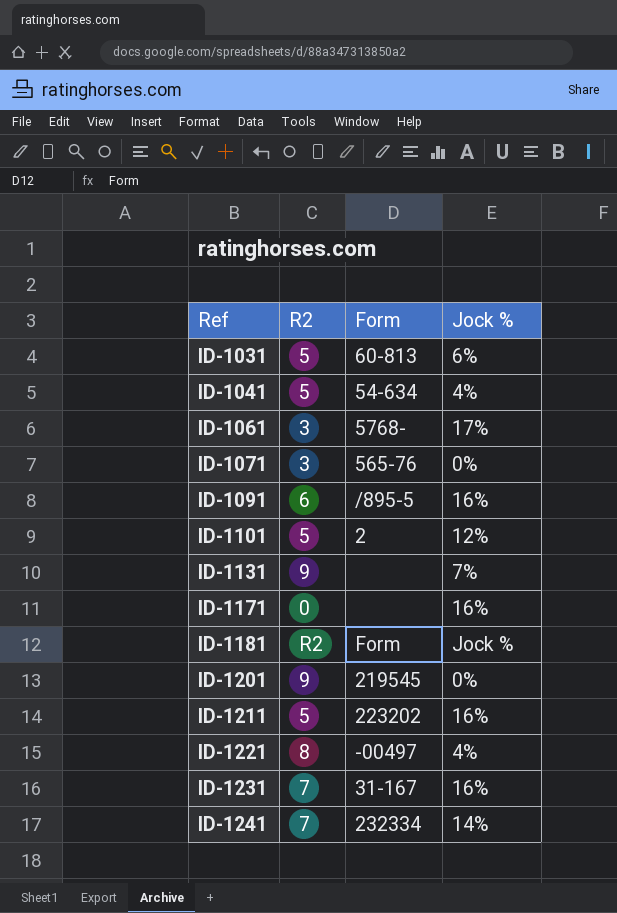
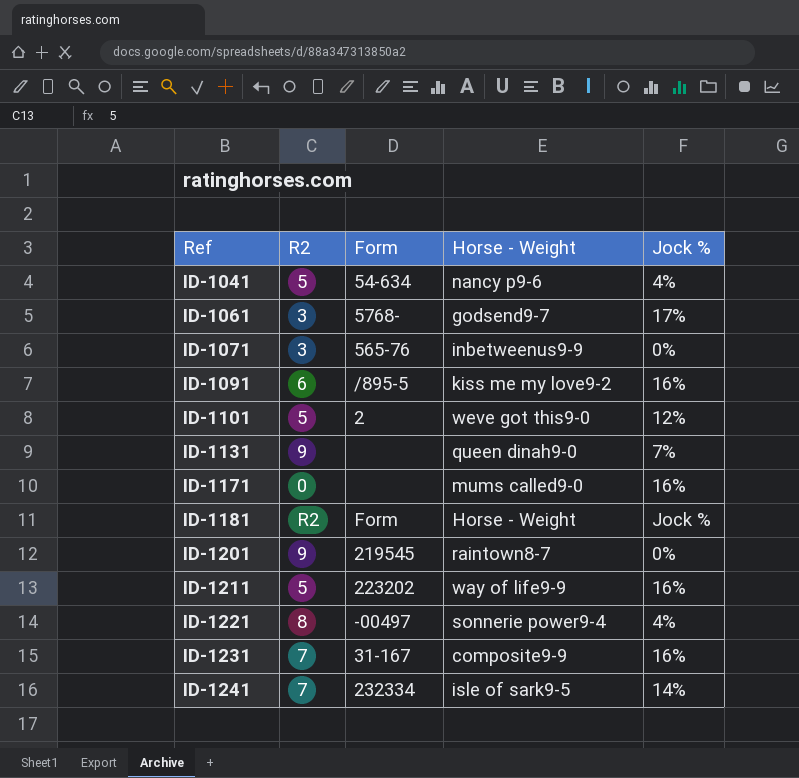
column Horse - Weight | position: none -> 4
row ID-1031: 5 | 60-813 | 6% -> none

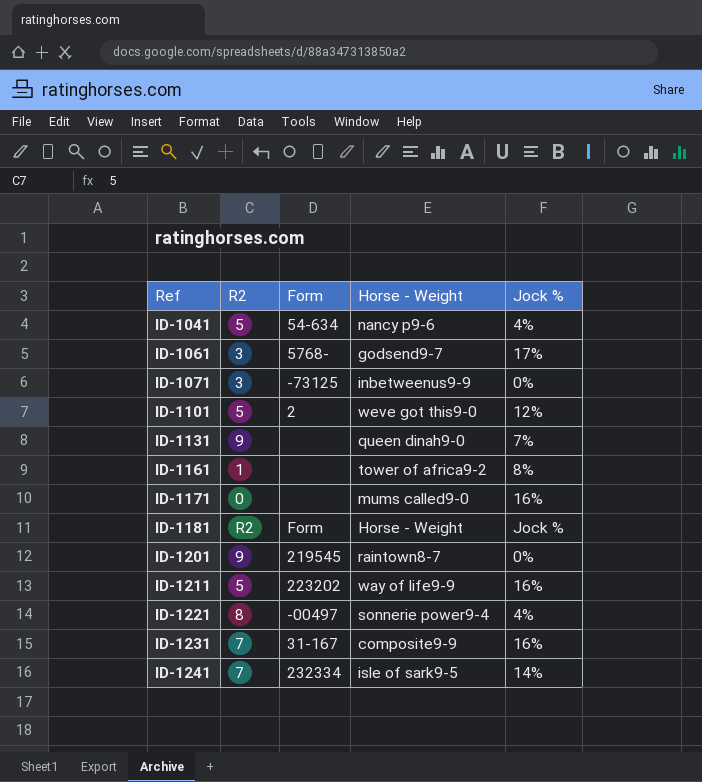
row ID-1091: 6 | /895-5 | kiss me my love9-2 | 16% -> none
ID-1071 | Form: 565-76 -> -73125
row ID-1161: none -> 1 | none | tower of africa9-2 | 8%

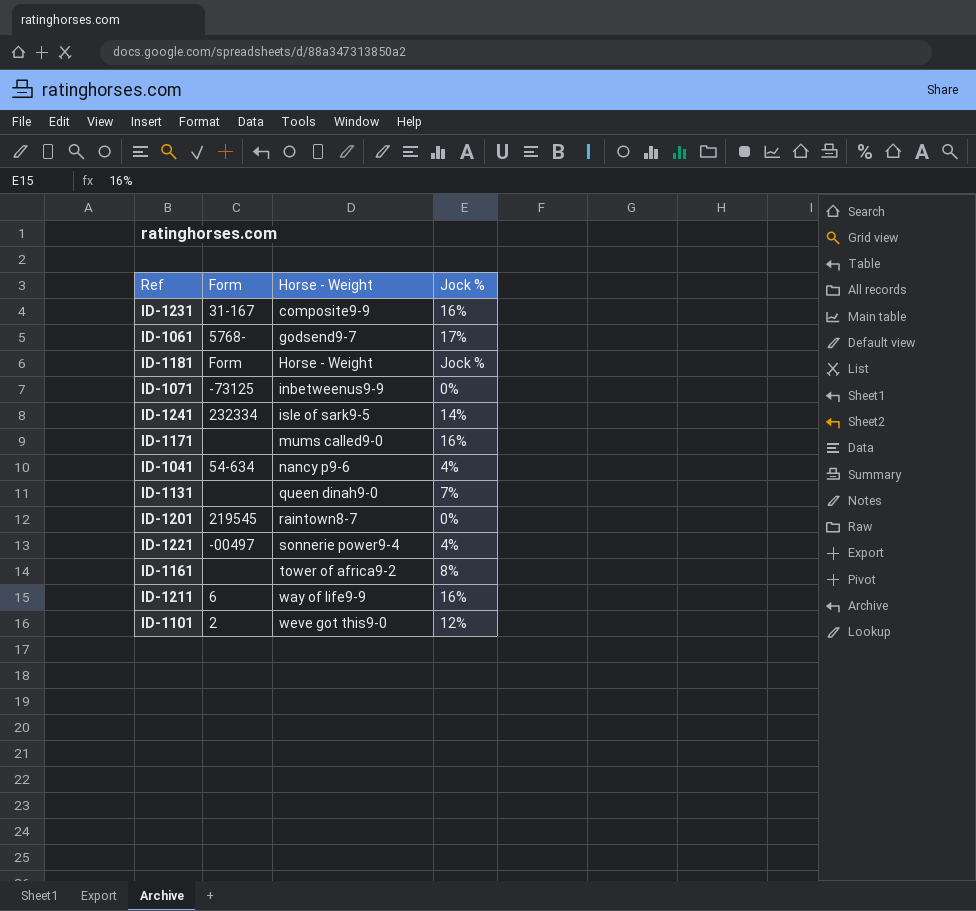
row order: Ref ascending -> Horse - Weight ascending
column R2 | position: 2 -> none
ID-1211 | Form: 223202 -> 6

